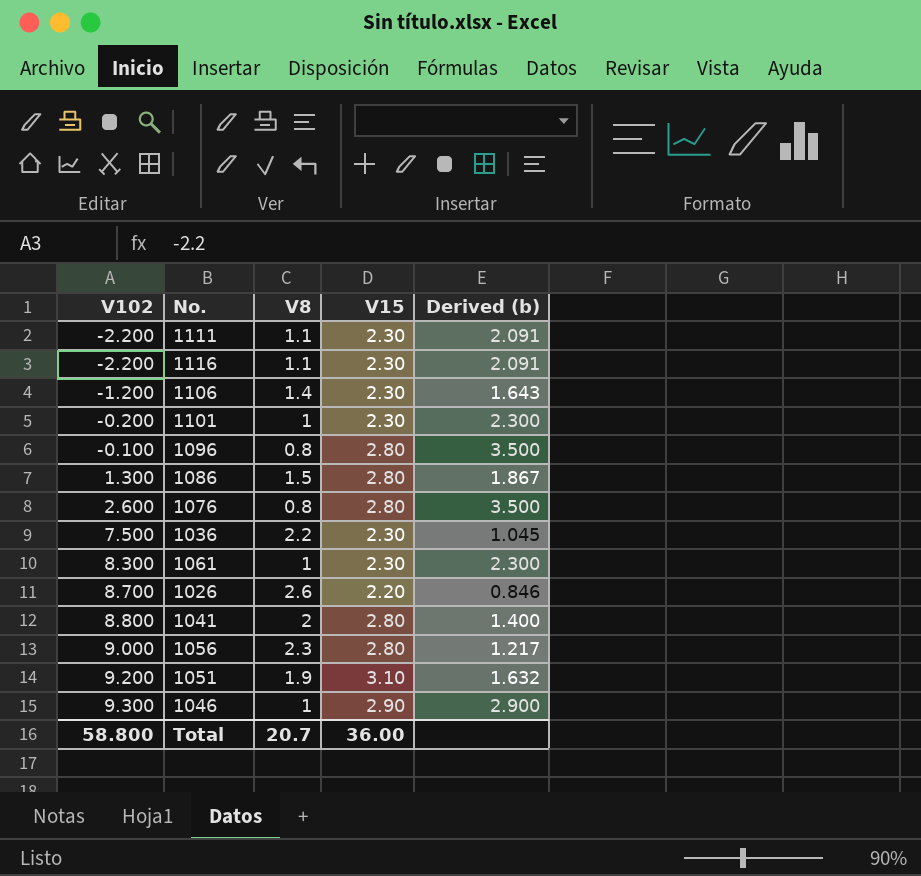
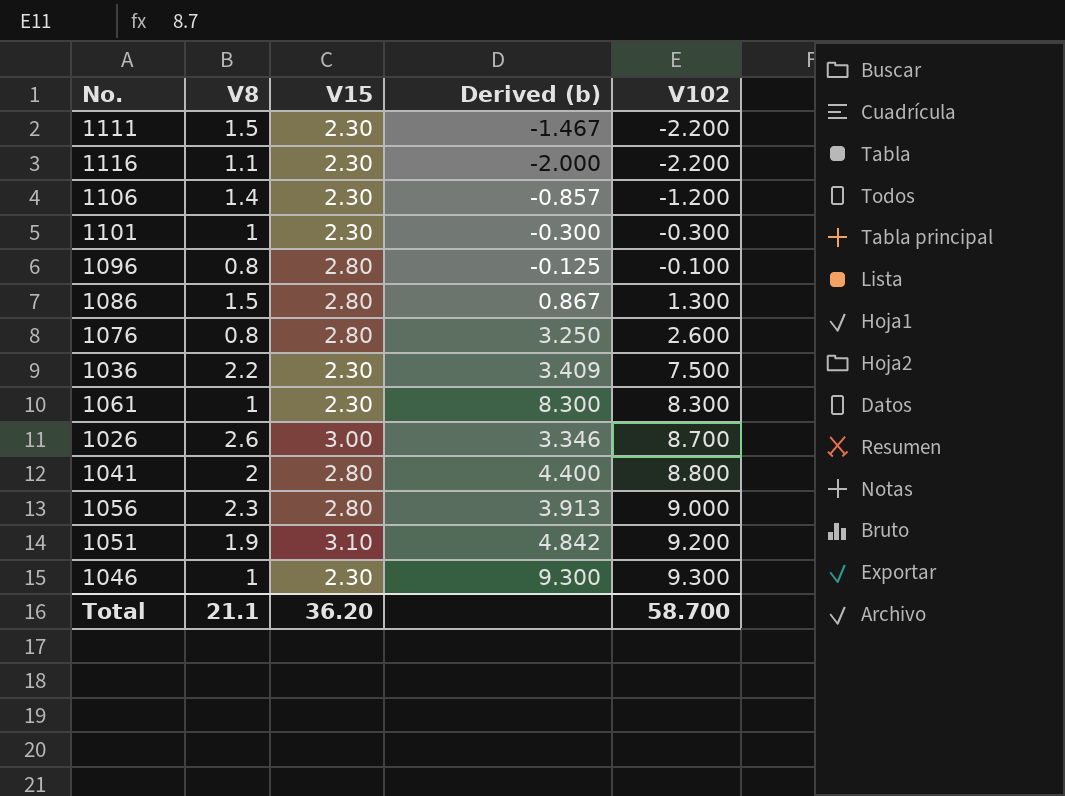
column Derived (b) | formula: [V15] / [V8] -> [V102] / [V8]
column V102 | position: 1 -> 5
1111 | V8: 1.1 -> 1.5
1101 | V102: -0.200 -> -0.300
1026 | V15: 2.20 -> 3.00
1046 | V15: 2.90 -> 2.30
Total | V8: 20.7 -> 21.1
Total | V15: 36.00 -> 36.20
Total | V102: 58.800 -> 58.700

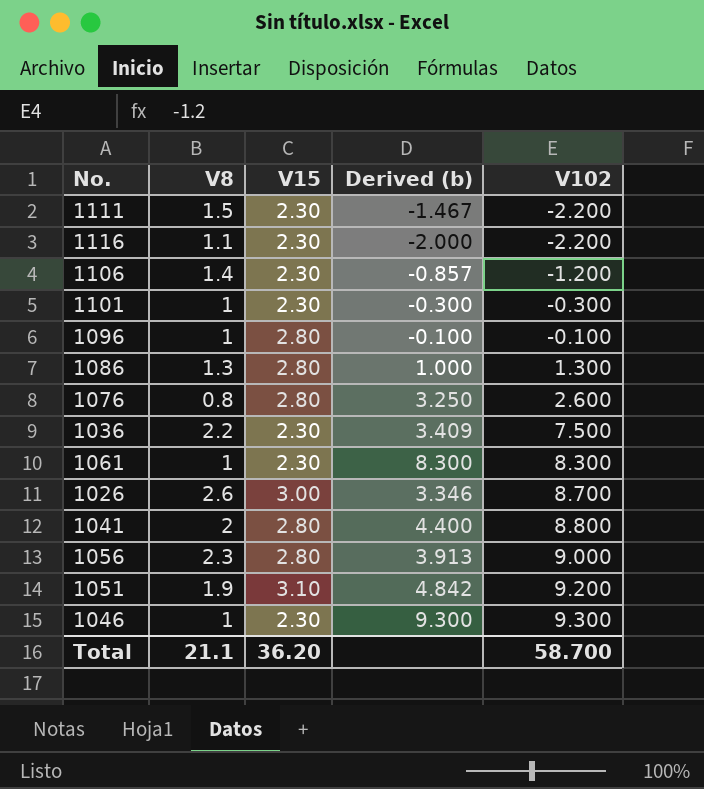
1096 | V8: 0.8 -> 1
1096 | Derived (b): -0.125 -> -0.100
1086 | V8: 1.5 -> 1.3
1086 | Derived (b): 0.867 -> 1.000

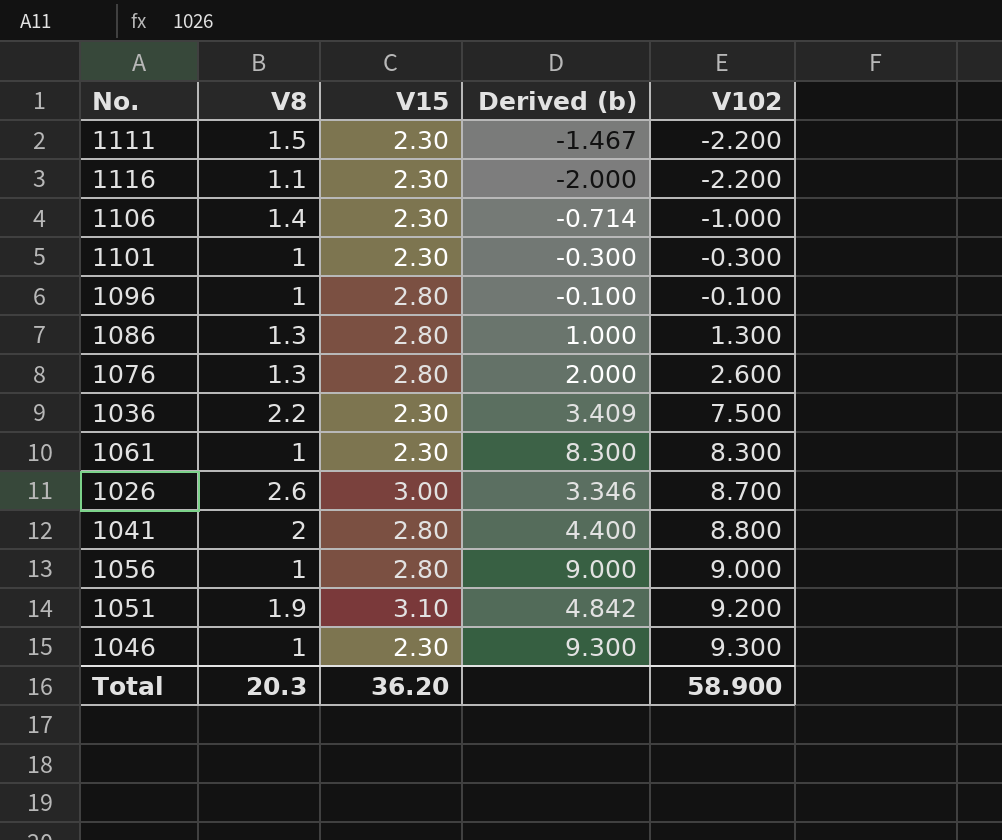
1106 | Derived (b): -0.857 -> -0.714
1106 | V102: -1.200 -> -1.000
1076 | V8: 0.8 -> 1.3
1076 | Derived (b): 3.250 -> 2.000
1056 | V8: 2.3 -> 1
1056 | Derived (b): 3.913 -> 9.000
Total | V8: 21.1 -> 20.3
Total | V102: 58.700 -> 58.900

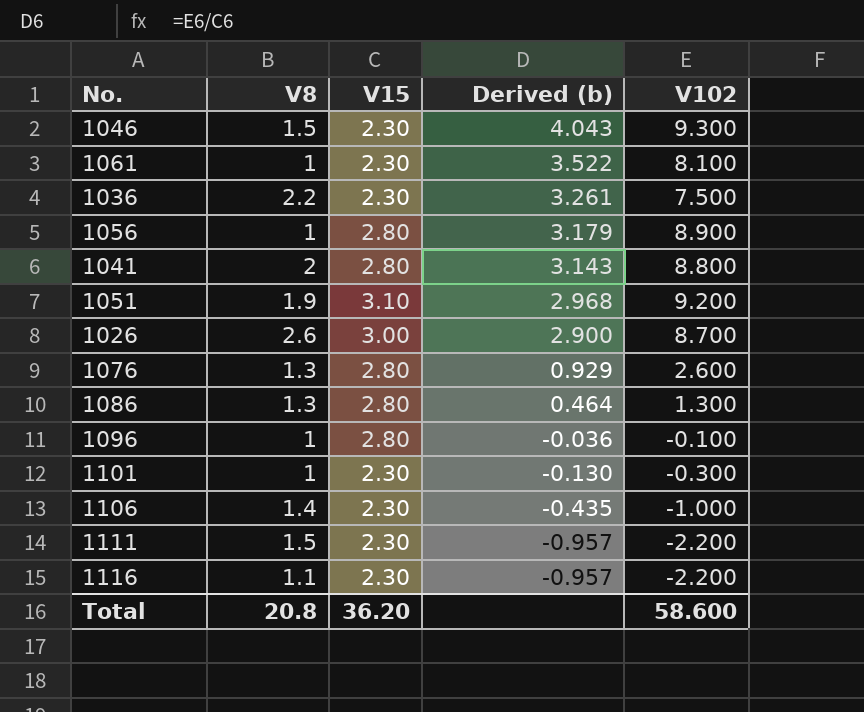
row order: V102 ascending -> Derived (b) descending
column Derived (b) | formula: [V102] / [V8] -> [V102] / [V15]
1046 | V8: 1 -> 1.5
1061 | V102: 8.300 -> 8.100
1056 | V102: 9.000 -> 8.900
Total | V8: 20.3 -> 20.8
Total | V102: 58.900 -> 58.600

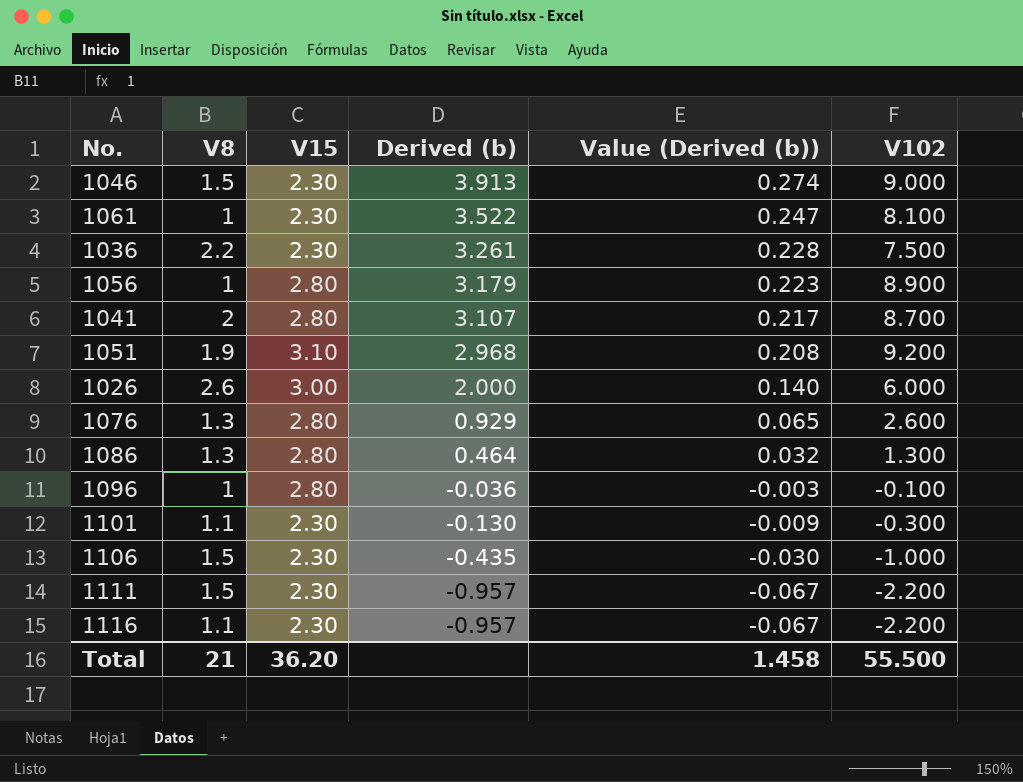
column Value (Derived (b)) | formula: none -> [Derived (b)] * 0.07
1046 | Derived (b): 4.043 -> 3.913
1046 | V102: 9.300 -> 9.000
1041 | Derived (b): 3.143 -> 3.107
1041 | V102: 8.800 -> 8.700
1026 | Derived (b): 2.900 -> 2.000
1026 | V102: 8.700 -> 6.000
1101 | V8: 1 -> 1.1
1106 | V8: 1.4 -> 1.5
Total | V8: 20.8 -> 21
Total | V102: 58.600 -> 55.500

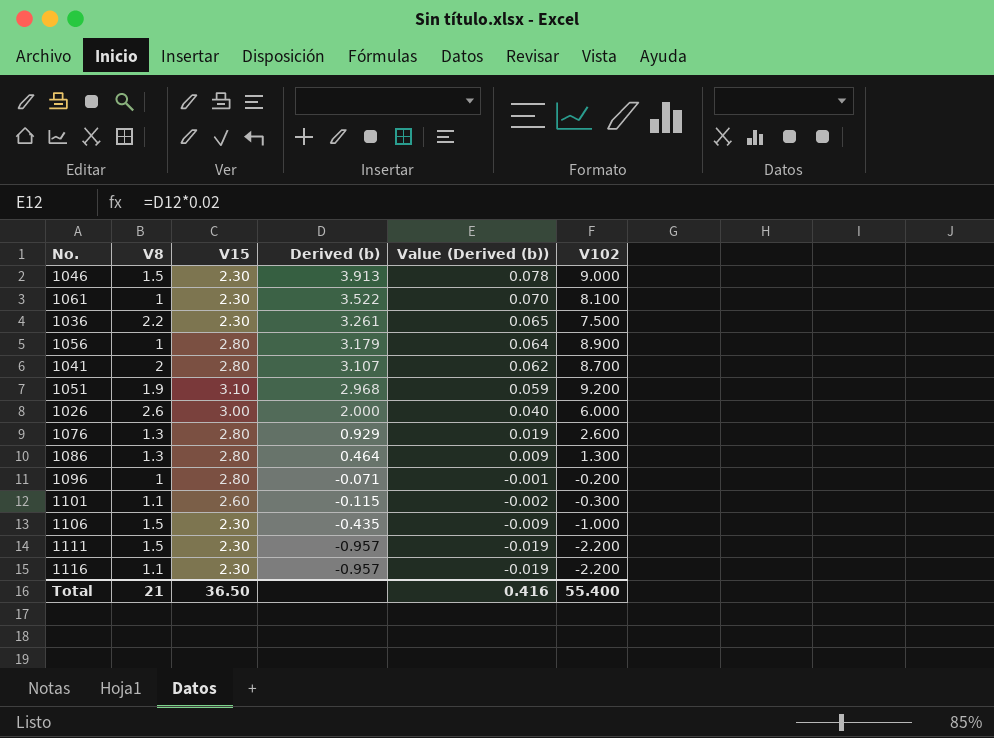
column Value (Derived (b)) | formula: [Derived (b)] * 0.07 -> [Derived (b)] * 0.02
1096 | Derived (b): -0.036 -> -0.071
1096 | V102: -0.100 -> -0.200
1101 | V15: 2.30 -> 2.60
1101 | Derived (b): -0.130 -> -0.115
Total | V15: 36.20 -> 36.50
Total | Value (Derived (b)): 1.458 -> 0.416
Total | V102: 55.500 -> 55.400

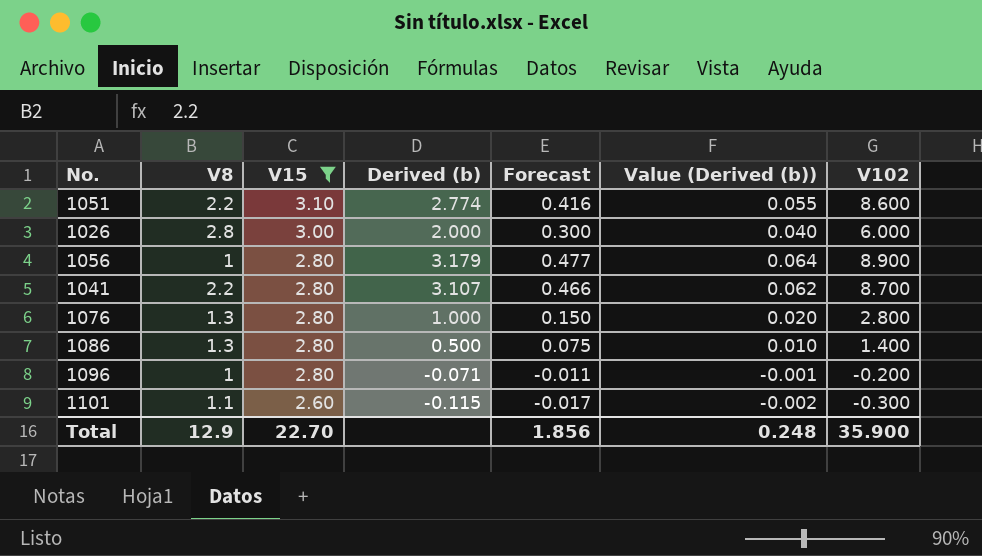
filter: none -> V15 != 2.30
row order: Derived (b) descending -> V15 descending
column Forecast | formula: none -> [Derived (b)] * 0.15
1051 | V8: 1.9 -> 2.2
1051 | Derived (b): 2.968 -> 2.774
1051 | Value (Derived (b)): 0.059 -> 0.055
1051 | V102: 9.200 -> 8.600
1026 | V8: 2.6 -> 2.8
1041 | V8: 2 -> 2.2
1076 | Derived (b): 0.929 -> 1.000
1076 | Value (Derived (b)): 0.019 -> 0.020
1076 | V102: 2.600 -> 2.800
1086 | Derived (b): 0.464 -> 0.500
1086 | Value (Derived (b)): 0.009 -> 0.010
1086 | V102: 1.300 -> 1.400
Total | V8: 21 -> 12.9
Total | V15: 36.50 -> 22.70
Total | Value (Derived (b)): 0.416 -> 0.248
Total | V102: 55.400 -> 35.900

